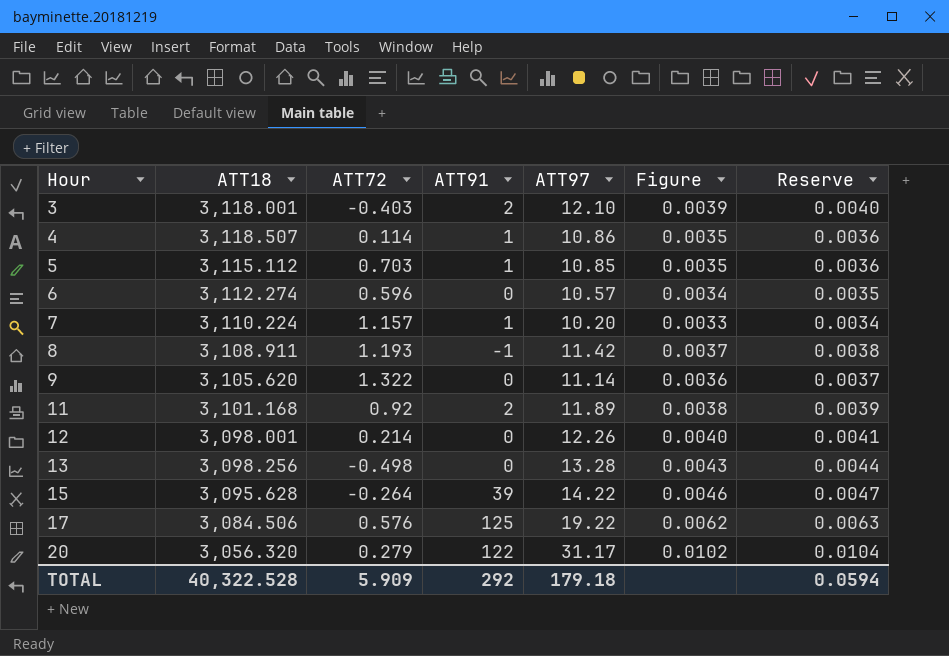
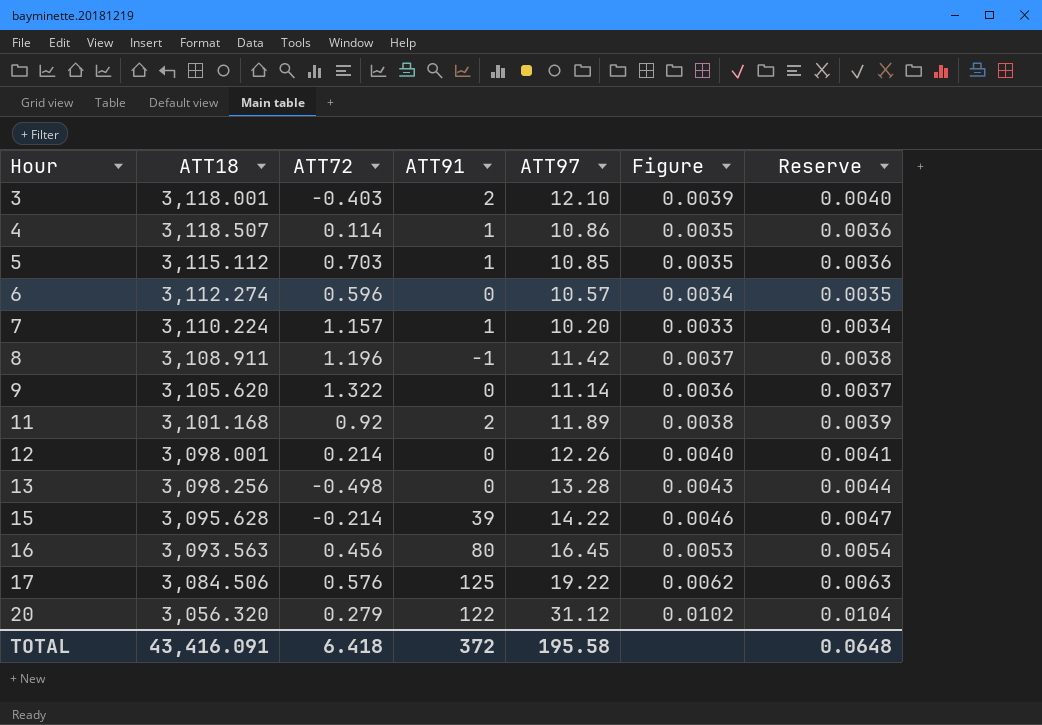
8 | ATT72: 1.193 -> 1.196
15 | ATT72: -0.264 -> -0.214
row 16: none -> 3,093.563 | 0.456 | 80 | 16.45 | 0.0053 | 0.0054
20 | ATT97: 31.17 -> 31.12
TOTAL | ATT18: 40,322.528 -> 43,416.091
TOTAL | ATT72: 5.909 -> 6.418
TOTAL | ATT91: 292 -> 372
TOTAL | ATT97: 179.18 -> 195.58
TOTAL | Reserve: 0.0594 -> 0.0648

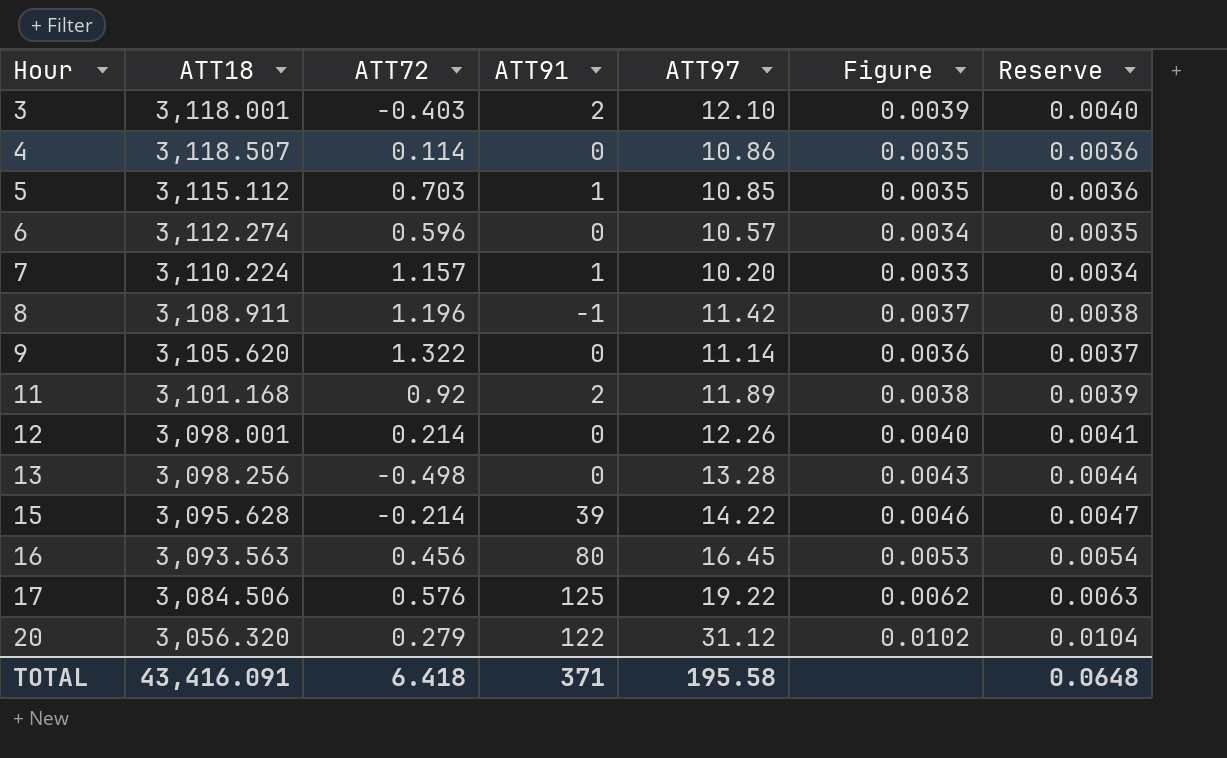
4 | ATT91: 1 -> 0
TOTAL | ATT91: 372 -> 371

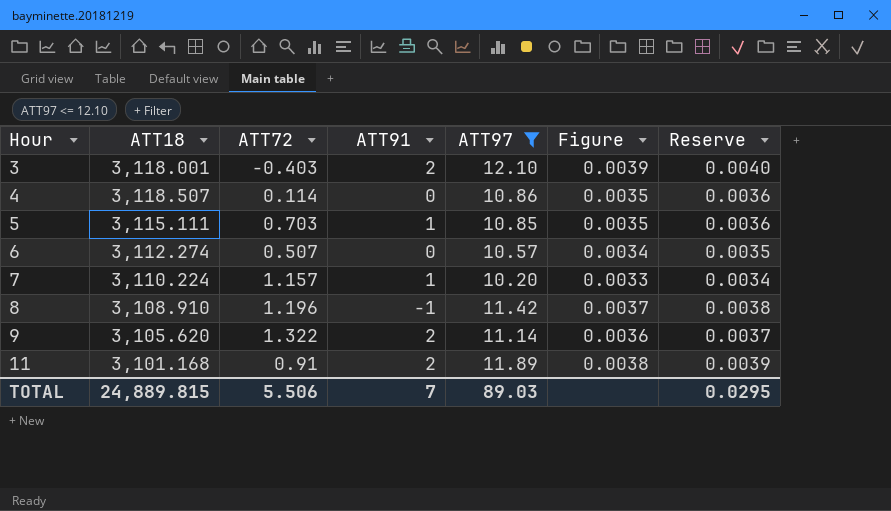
filter: none -> ATT97 <= 12.10
5 | ATT18: 3,115.112 -> 3,115.111
6 | ATT72: 0.596 -> 0.507
8 | ATT18: 3,108.911 -> 3,108.910
9 | ATT91: 0 -> 2
11 | ATT72: 0.92 -> 0.91
TOTAL | ATT18: 43,416.091 -> 24,889.815
TOTAL | ATT72: 6.418 -> 5.506
TOTAL | ATT91: 371 -> 7
TOTAL | ATT97: 195.58 -> 89.03
TOTAL | Reserve: 0.0648 -> 0.0295

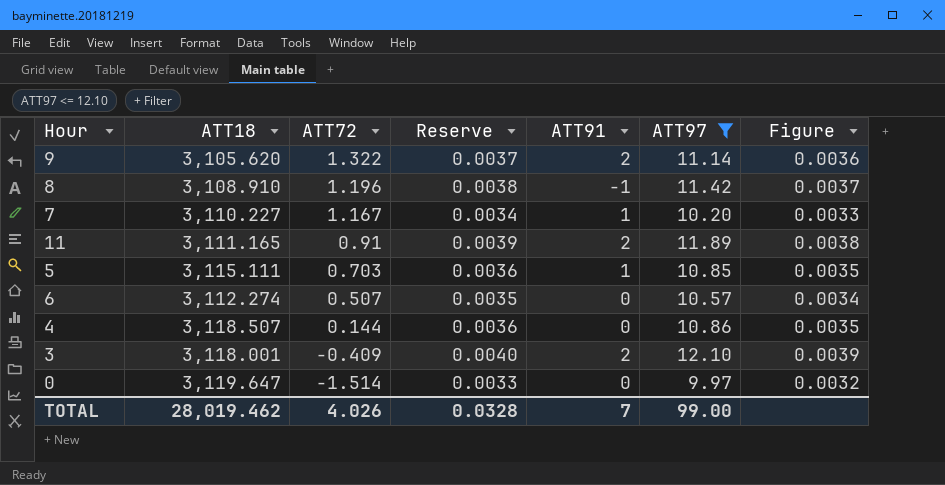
row order: Hour ascending -> ATT72 descending
column Reserve | position: 7 -> 4
7 | ATT18: 3,110.224 -> 3,110.227
7 | ATT72: 1.157 -> 1.167
11 | ATT18: 3,101.168 -> 3,111.165
4 | ATT72: 0.114 -> 0.144
3 | ATT72: -0.403 -> -0.409
row 0: none -> 3,119.647 | -1.514 | 0.0033 | 0 | 9.97 | 0.0032
TOTAL | ATT18: 24,889.815 -> 28,019.462
TOTAL | ATT72: 5.506 -> 4.026
TOTAL | Reserve: 0.0295 -> 0.0328
TOTAL | ATT97: 89.03 -> 99.00

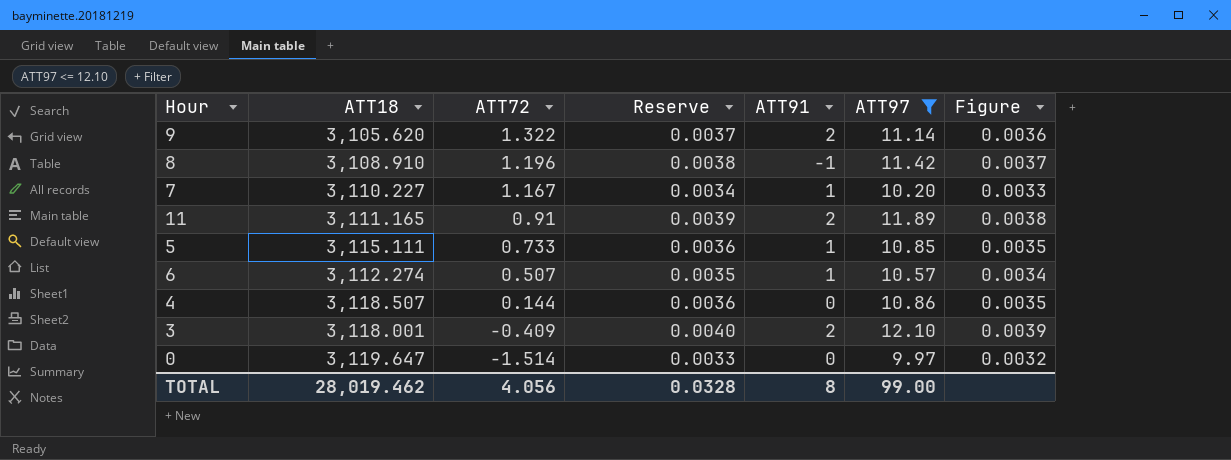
5 | ATT72: 0.703 -> 0.733
6 | ATT91: 0 -> 1
TOTAL | ATT72: 4.026 -> 4.056
TOTAL | ATT91: 7 -> 8

